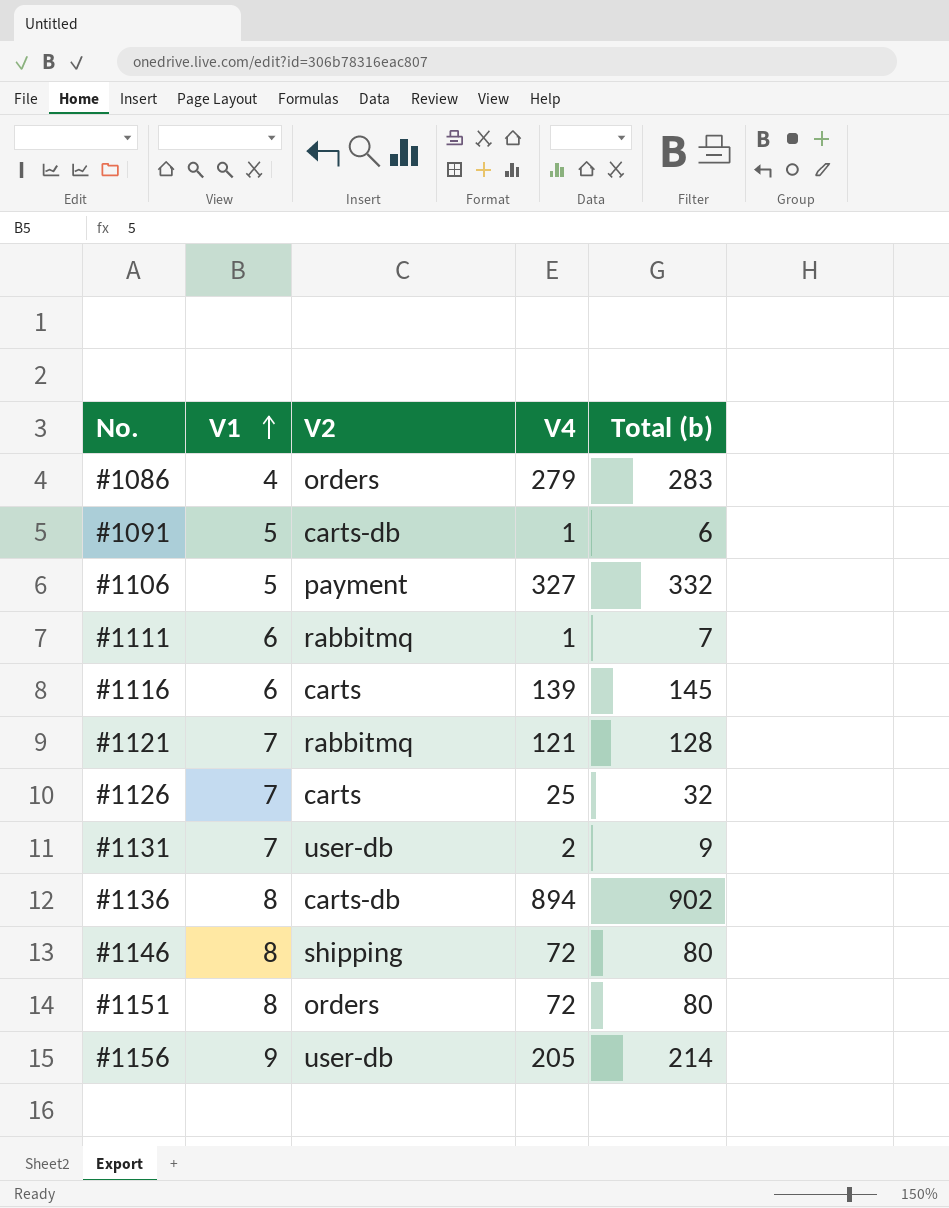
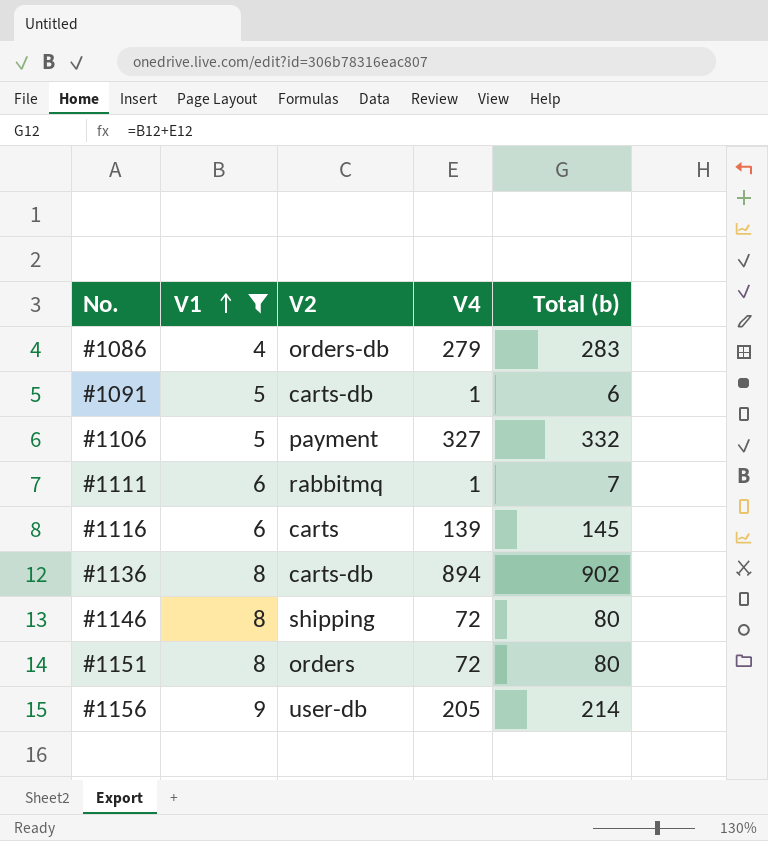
filter: none -> V1 != 7
#1086 | V2: orders -> orders-db

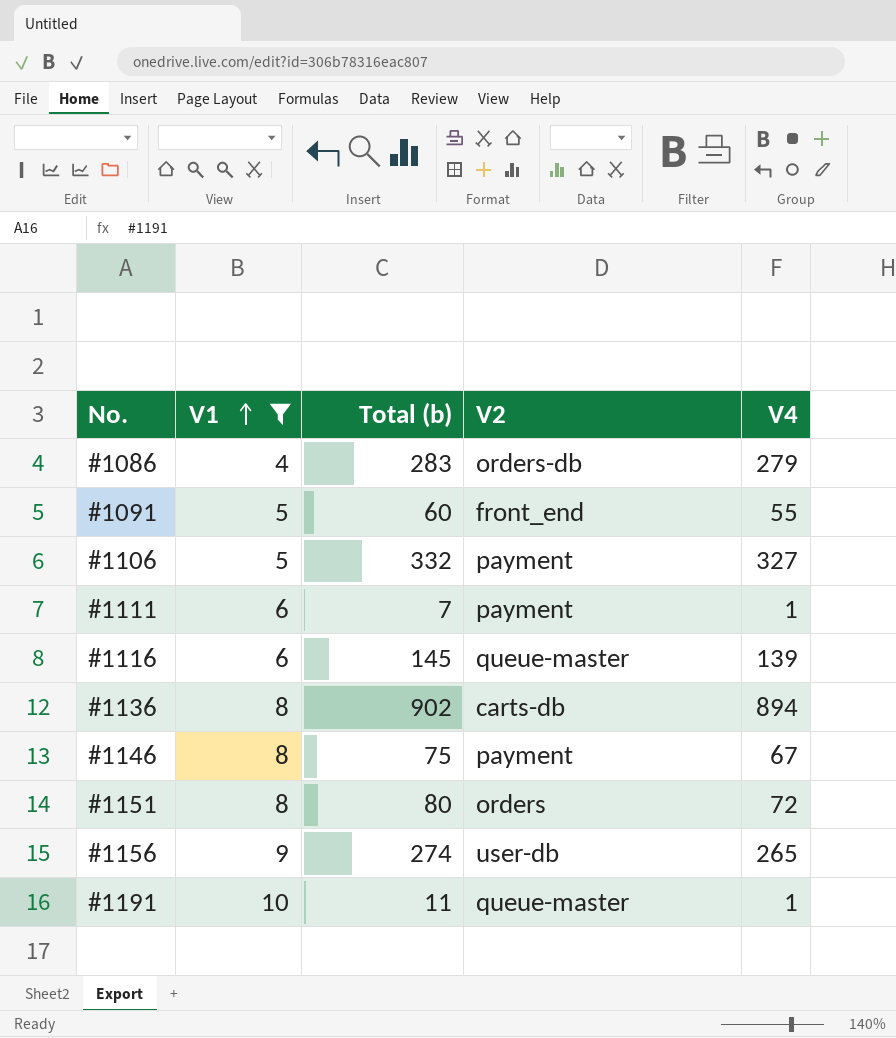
column Total (b) | position: 5 -> 3
#1091 | Total (b): 6 -> 60
#1091 | V2: carts-db -> front_end
#1091 | V4: 1 -> 55
#1111 | V2: rabbitmq -> payment
#1116 | V2: carts -> queue-master
#1146 | Total (b): 80 -> 75
#1146 | V2: shipping -> payment
#1146 | V4: 72 -> 67
#1156 | Total (b): 214 -> 274
#1156 | V4: 205 -> 265
row #1191: none -> 10 | 11 | queue-master | 1

